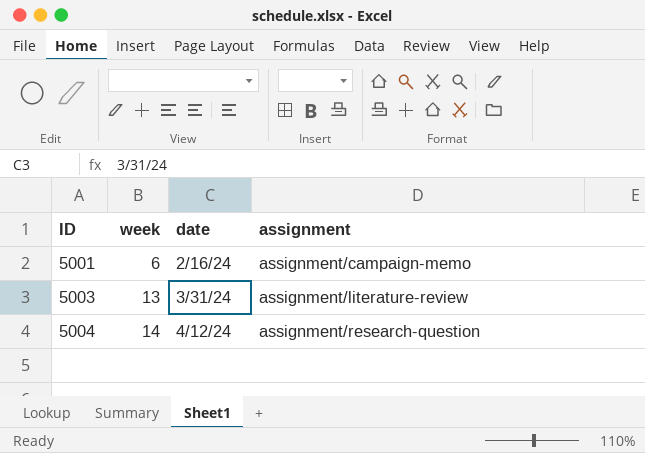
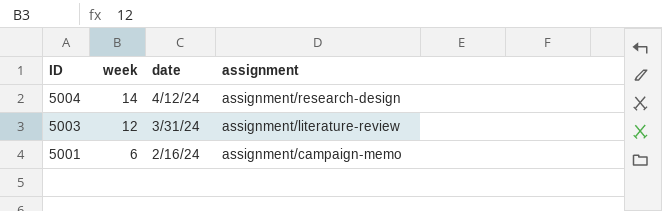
row order: ID ascending -> ID descending
5004 | assignment: assignment/research-question -> assignment/research-design
5003 | week: 13 -> 12

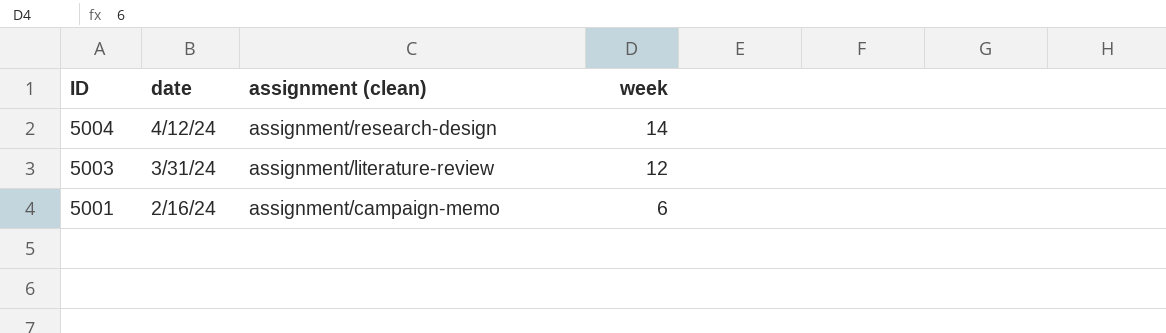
column name: assignment -> assignment (clean)
column week | position: 2 -> 4

